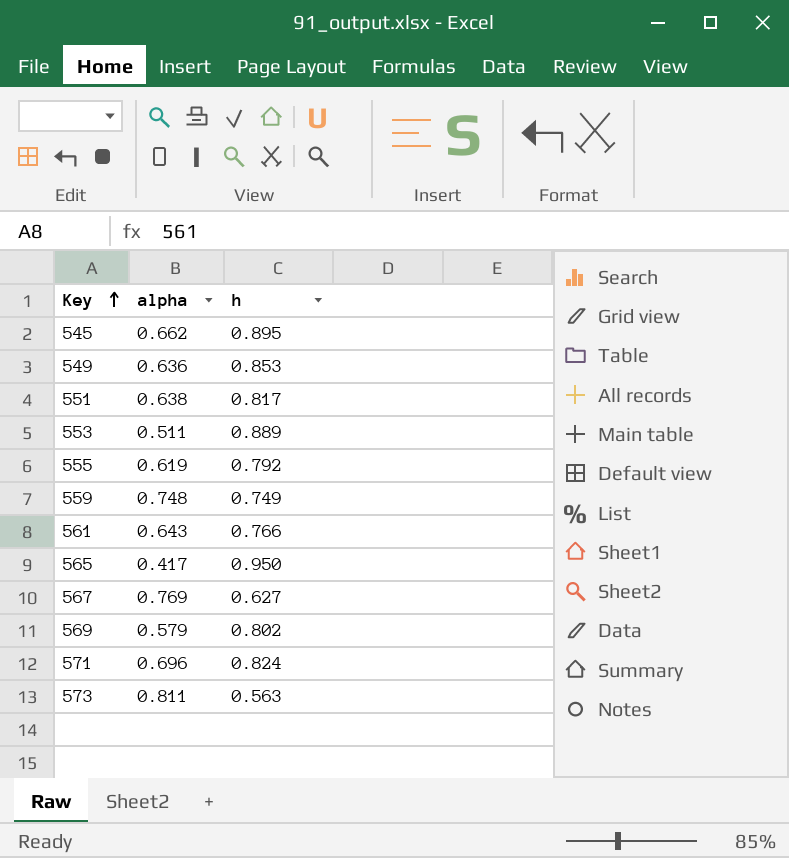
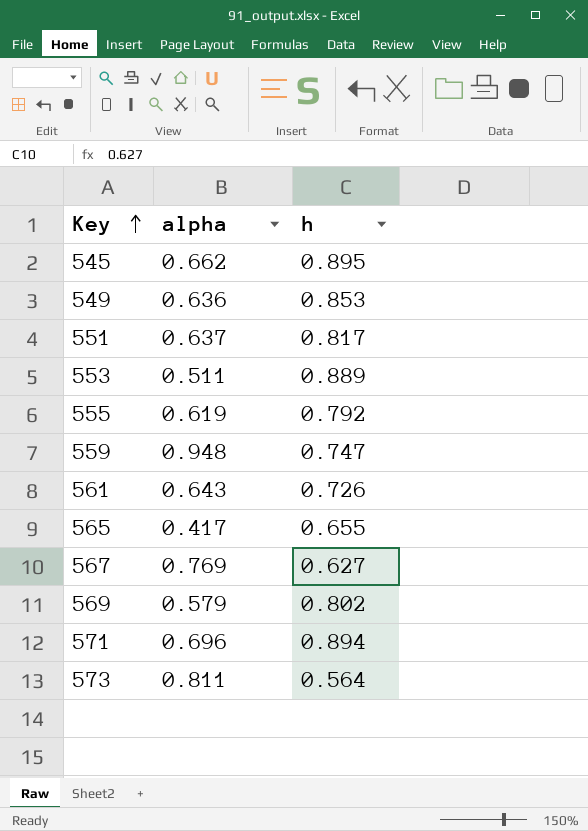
551 | alpha: 0.638 -> 0.637
559 | alpha: 0.748 -> 0.948
559 | h: 0.749 -> 0.747
561 | h: 0.766 -> 0.726
565 | h: 0.950 -> 0.655
571 | h: 0.824 -> 0.894
573 | h: 0.563 -> 0.564

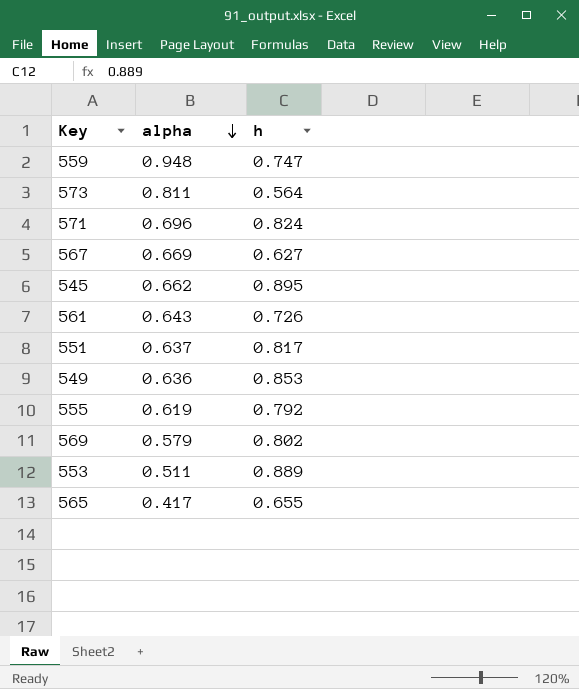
row order: Key ascending -> alpha descending
571 | h: 0.894 -> 0.824
567 | alpha: 0.769 -> 0.669

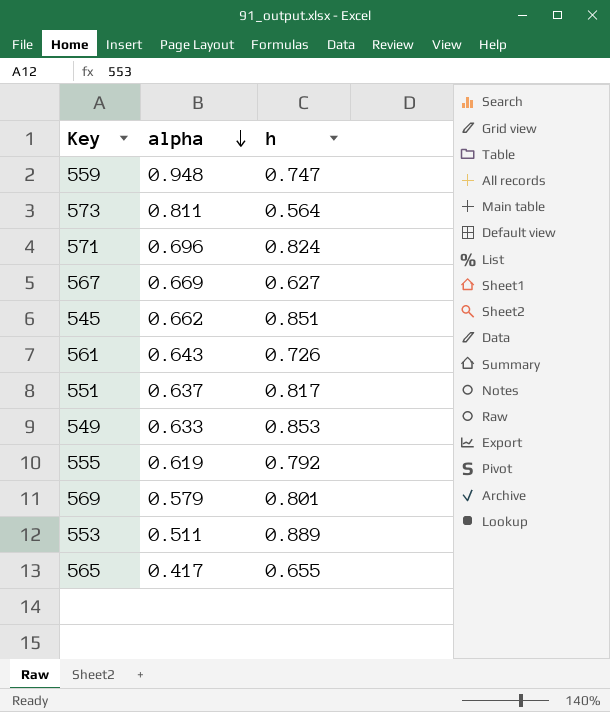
545 | h: 0.895 -> 0.851
549 | alpha: 0.636 -> 0.633
569 | h: 0.802 -> 0.801

